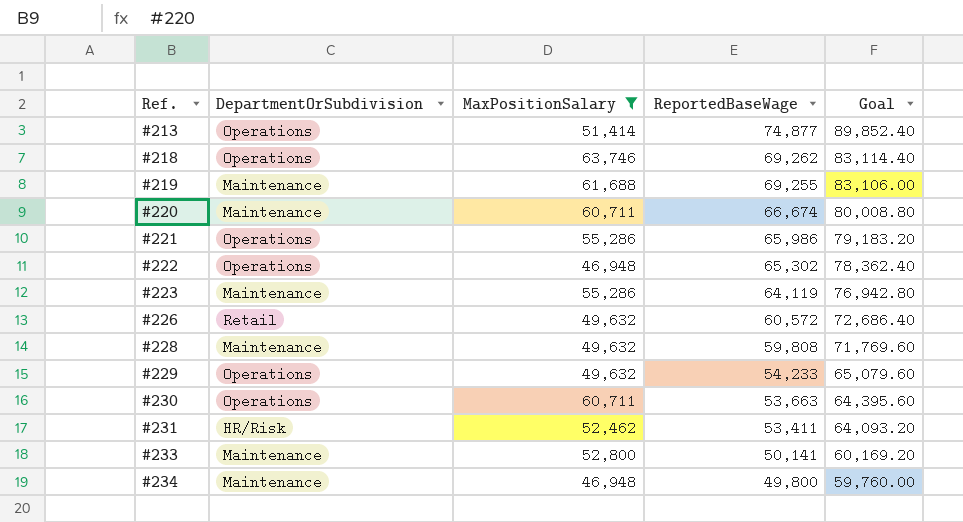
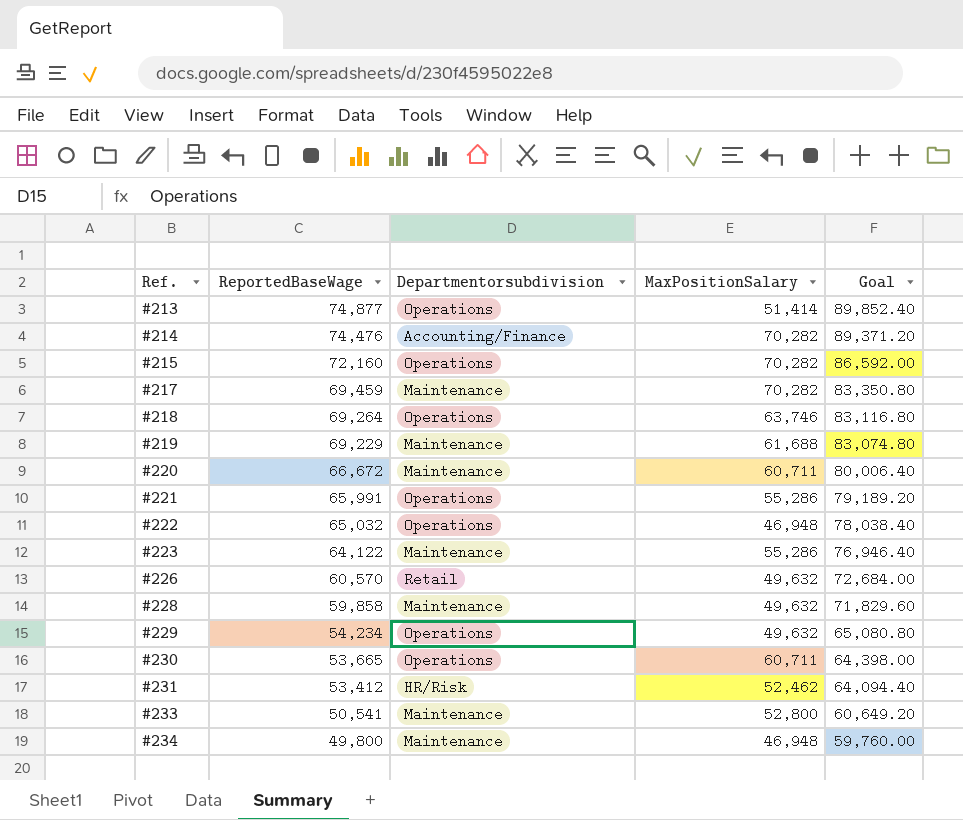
filter: MaxPositionSalary != 70,282 -> none
column ReportedBaseWage | position: 4 -> 2
column name: DepartmentOrSubdivision -> Departmentorsubdivision
#218 | ReportedBaseWage: 69,262 -> 69,264
#218 | Goal: 83,114.40 -> 83,116.80
#219 | ReportedBaseWage: 69,255 -> 69,229
#219 | Goal: 83,106.00 -> 83,074.80
#220 | ReportedBaseWage: 66,674 -> 66,672
#220 | Goal: 80,008.80 -> 80,006.40
#221 | ReportedBaseWage: 65,986 -> 65,991
#221 | Goal: 79,183.20 -> 79,189.20
#222 | ReportedBaseWage: 65,302 -> 65,032
#222 | Goal: 78,362.40 -> 78,038.40
#223 | ReportedBaseWage: 64,119 -> 64,122
#223 | Goal: 76,942.80 -> 76,946.40
#226 | ReportedBaseWage: 60,572 -> 60,570
#226 | Goal: 72,686.40 -> 72,684.00
#228 | ReportedBaseWage: 59,808 -> 59,858
#228 | Goal: 71,769.60 -> 71,829.60
#229 | ReportedBaseWage: 54,233 -> 54,234
#229 | Goal: 65,079.60 -> 65,080.80
#230 | ReportedBaseWage: 53,663 -> 53,665
#230 | Goal: 64,395.60 -> 64,398.00
#231 | ReportedBaseWage: 53,411 -> 53,412
#231 | Goal: 64,093.20 -> 64,094.40
#233 | ReportedBaseWage: 50,141 -> 50,541
#233 | Goal: 60,169.20 -> 60,649.20

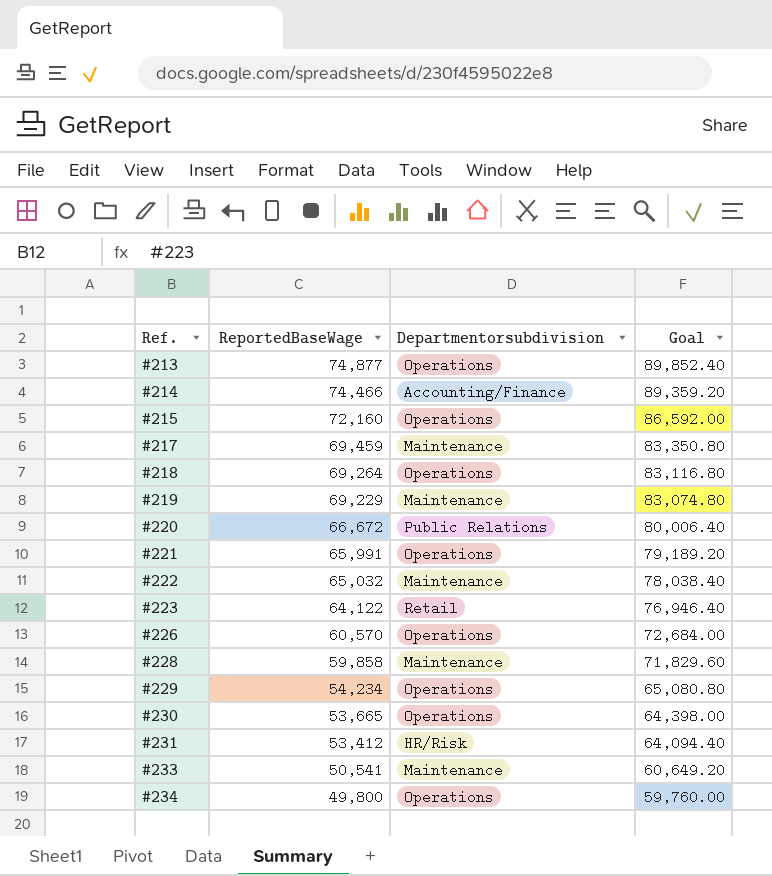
column MaxPositionSalary | position: 4 -> none
#214 | ReportedBaseWage: 74,476 -> 74,466
#214 | Goal: 89,371.20 -> 89,359.20
#220 | Departmentorsubdivision: Maintenance -> Public Relations
#222 | Departmentorsubdivision: Operations -> Maintenance
#223 | Departmentorsubdivision: Maintenance -> Retail
#226 | Departmentorsubdivision: Retail -> Operations
#234 | Departmentorsubdivision: Maintenance -> Operations

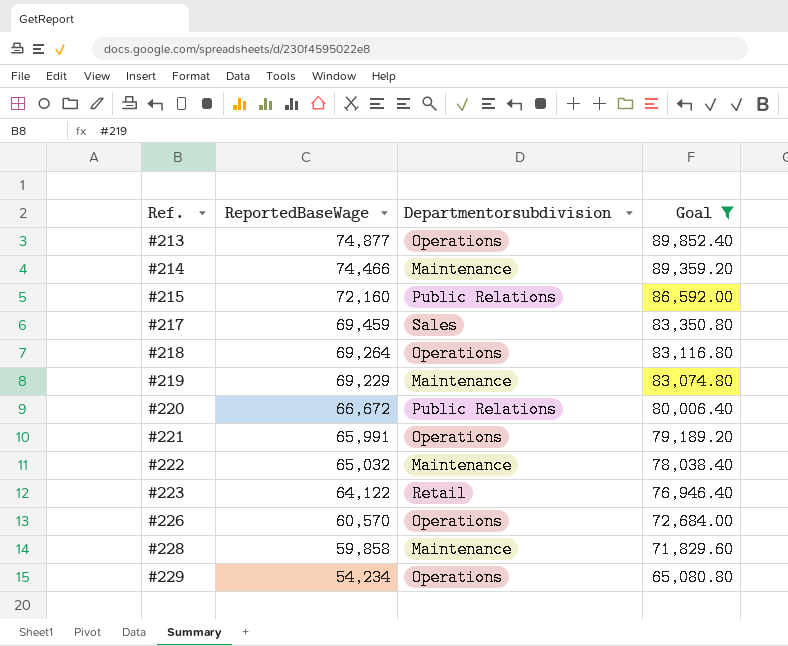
filter: none -> Goal >= 65,080.80
#214 | Departmentorsubdivision: Accounting/Finance -> Maintenance
#215 | Departmentorsubdivision: Operations -> Public Relations
#217 | Departmentorsubdivision: Maintenance -> Sales

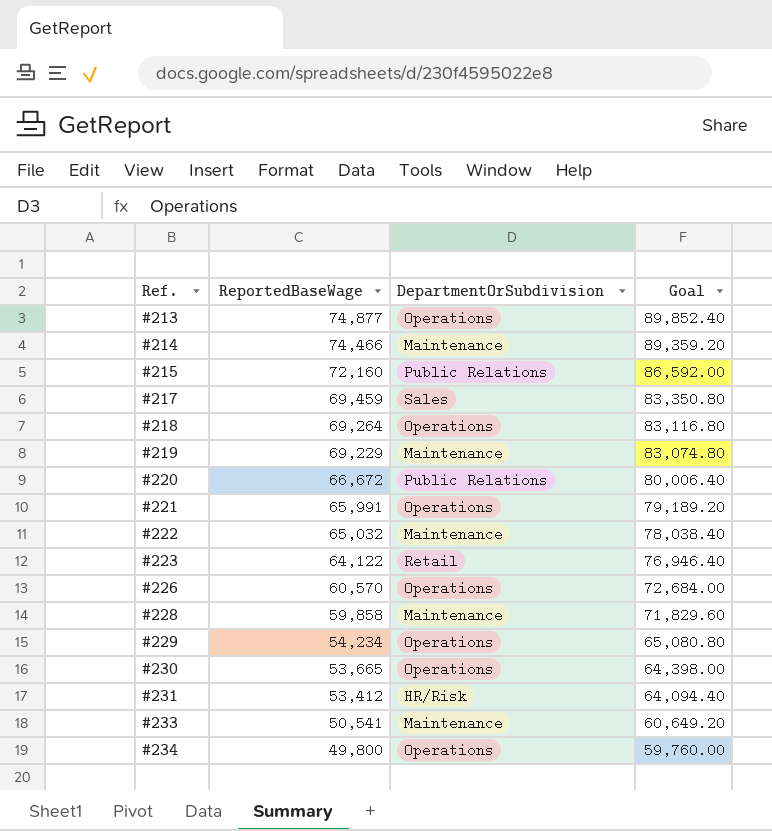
filter: Goal >= 65,080.80 -> none
column name: Departmentorsubdivision -> DepartmentOrSubdivision

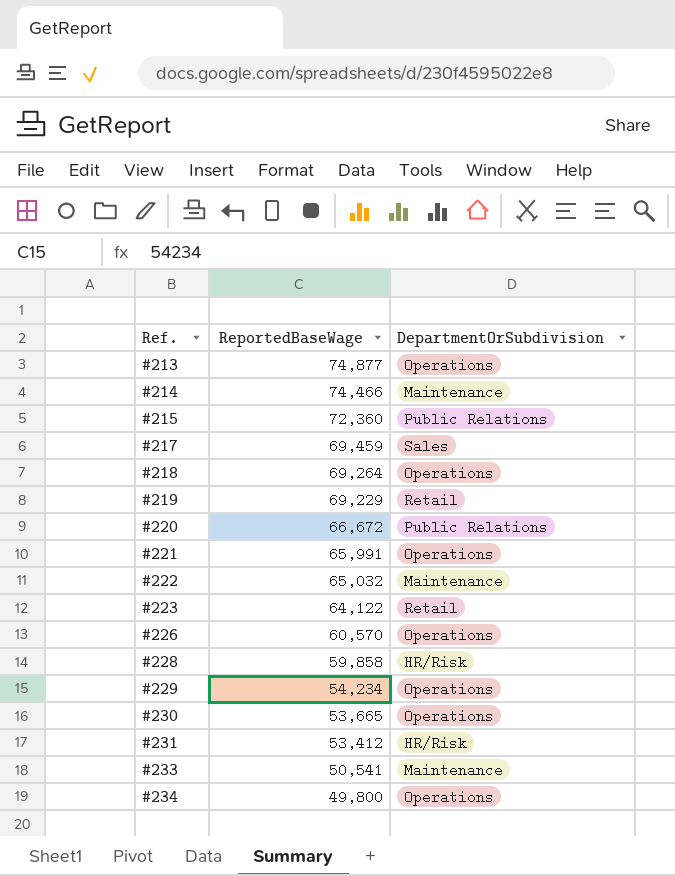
column Goal | formula: [ReportedBaseWage] * 1.2 -> none
#215 | ReportedBaseWage: 72,160 -> 72,360
#219 | DepartmentOrSubdivision: Maintenance -> Retail
#228 | DepartmentOrSubdivision: Maintenance -> HR/Risk

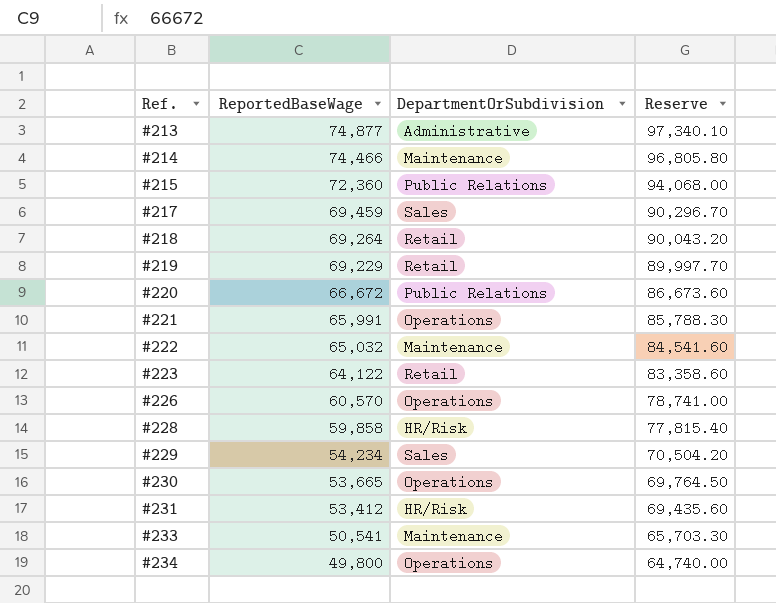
column Reserve | formula: none -> [ReportedBaseWage] * 1.3
#213 | DepartmentOrSubdivision: Operations -> Administrative
#218 | DepartmentOrSubdivision: Operations -> Retail
#229 | DepartmentOrSubdivision: Operations -> Sales

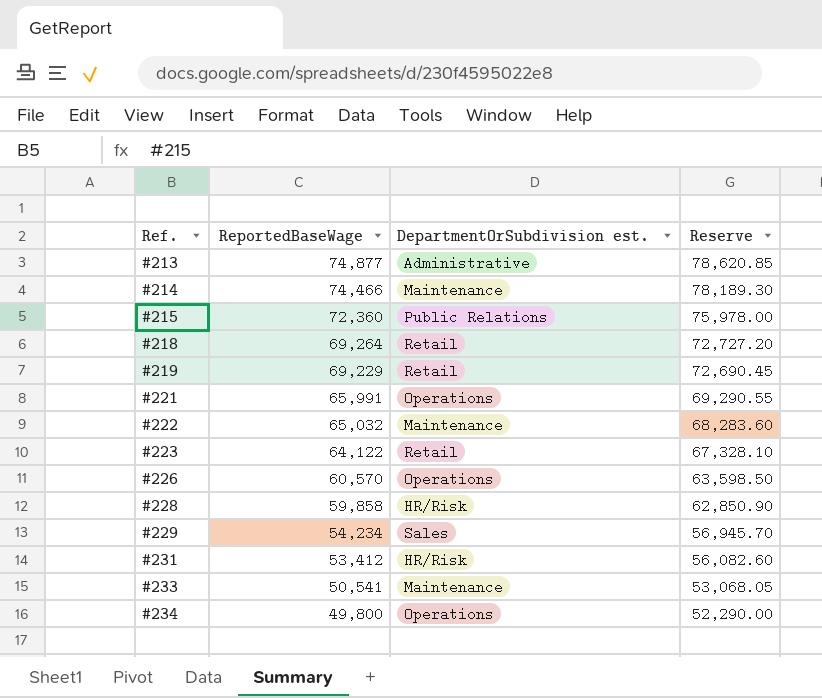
column name: DepartmentOrSubdivision -> DepartmentOrSubdivision est.
column Reserve | formula: [ReportedBaseWage] * 1.3 -> [ReportedBaseWage] * 1.05
row #217: 69,459 | Sales | 90,296.70 -> none
row #220: 66,672 | Public Relations | 86,673.60 -> none
row #230: 53,665 | Operations | 69,764.50 -> none

